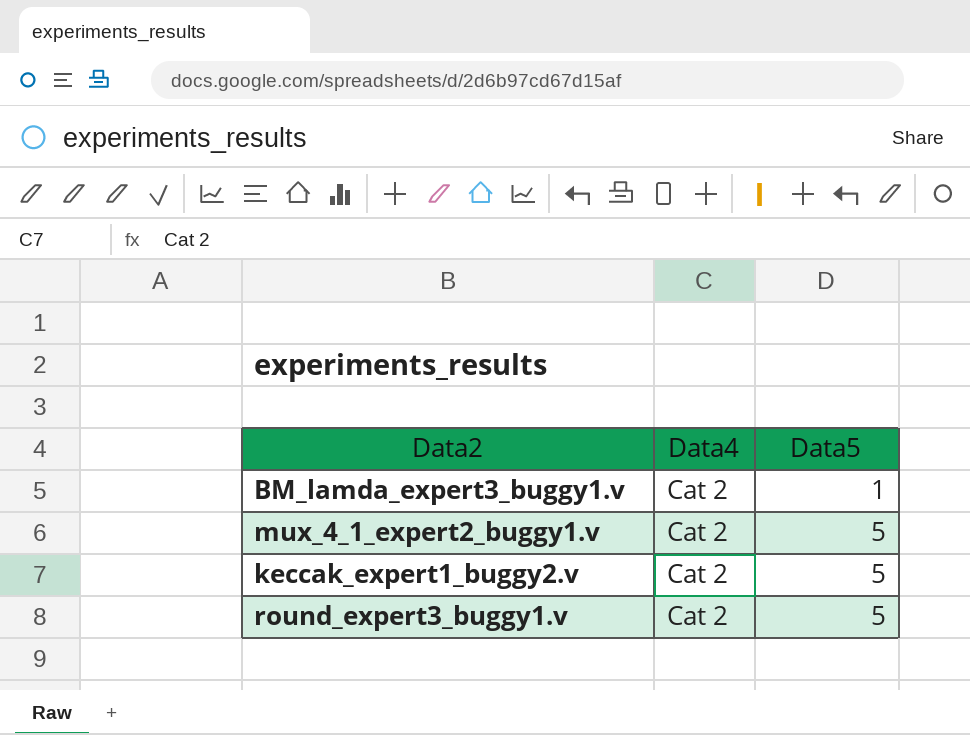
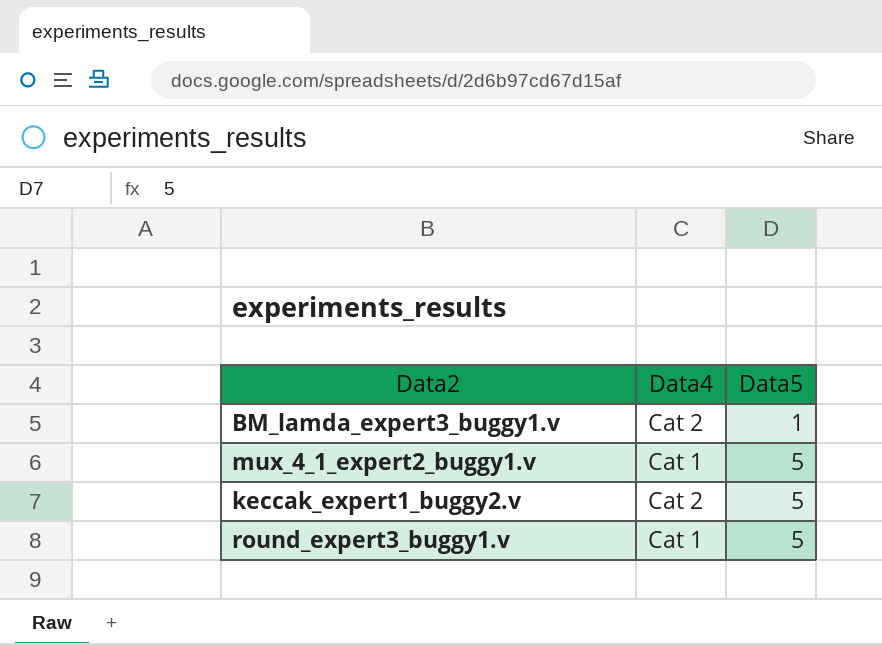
mux_4_1_expert2_buggy1.v | Data4: Cat 2 -> Cat 1
round_expert3_buggy1.v | Data4: Cat 2 -> Cat 1

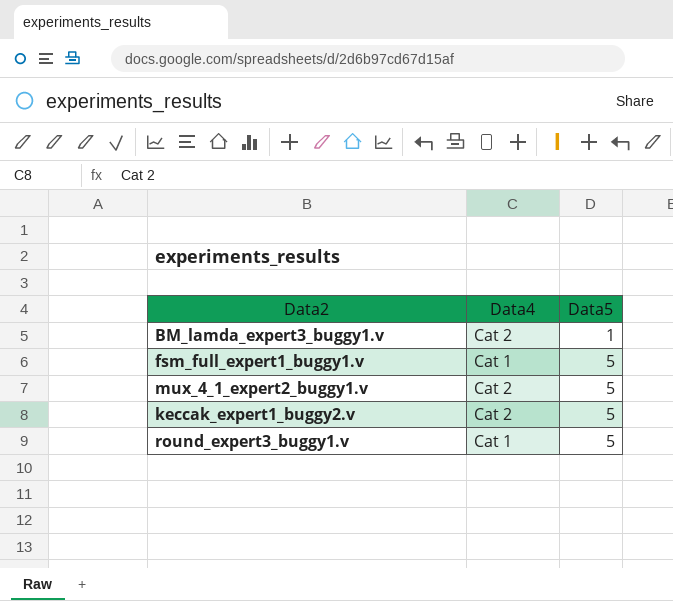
row fsm_full_expert1_buggy1.v: none -> Cat 1 | 5
mux_4_1_expert2_buggy1.v | Data4: Cat 1 -> Cat 2

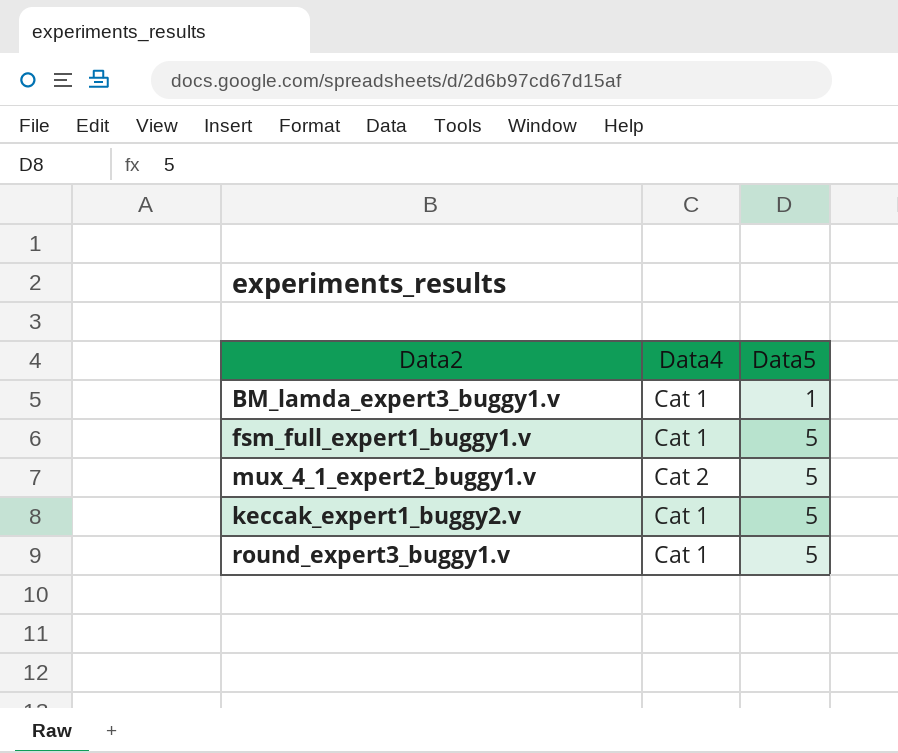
BM_lamda_expert3_buggy1.v | Data4: Cat 2 -> Cat 1
keccak_expert1_buggy2.v | Data4: Cat 2 -> Cat 1

